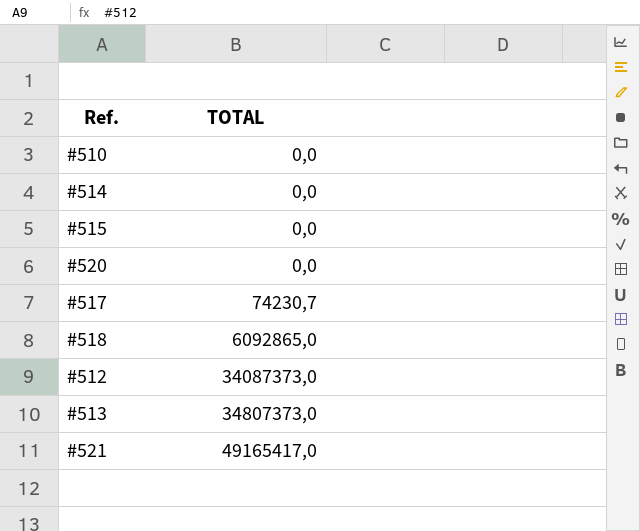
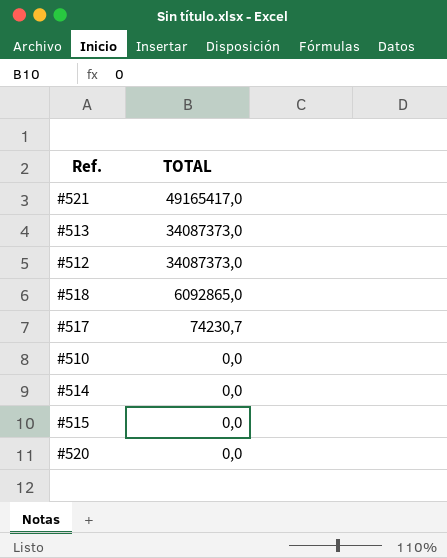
row order: TOTAL ascending -> TOTAL descending
#513 | TOTAL: 34807373,0 -> 34087373,0

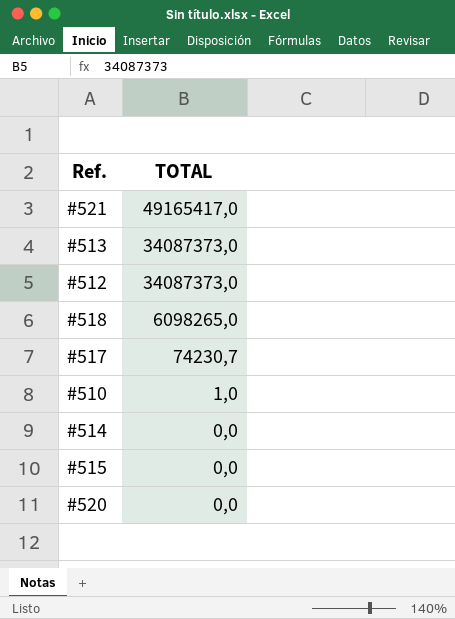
#518 | TOTAL: 6092865,0 -> 6098265,0
#510 | TOTAL: 0,0 -> 1,0

